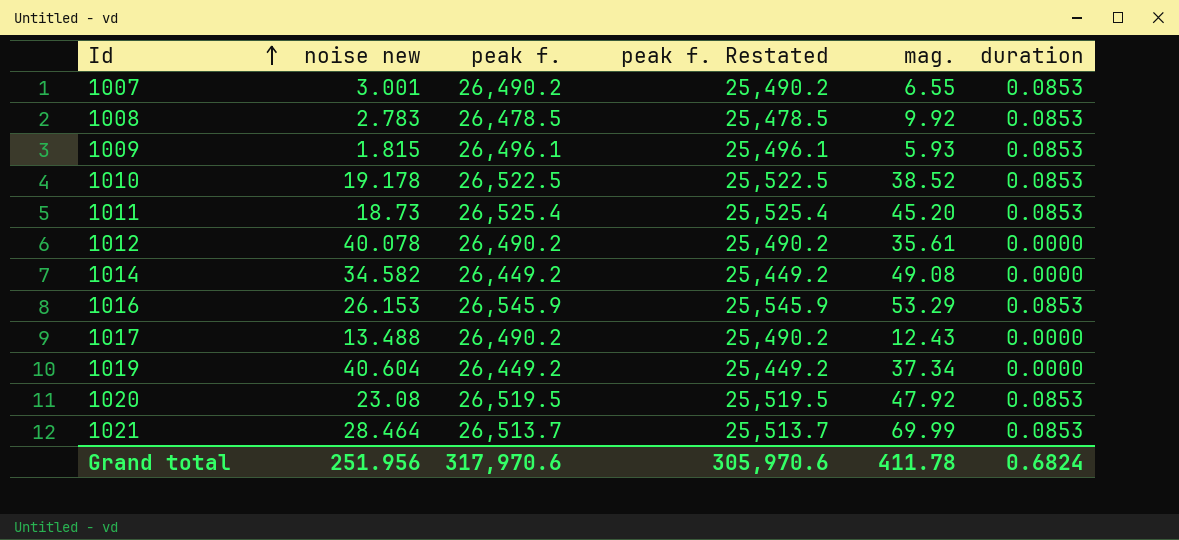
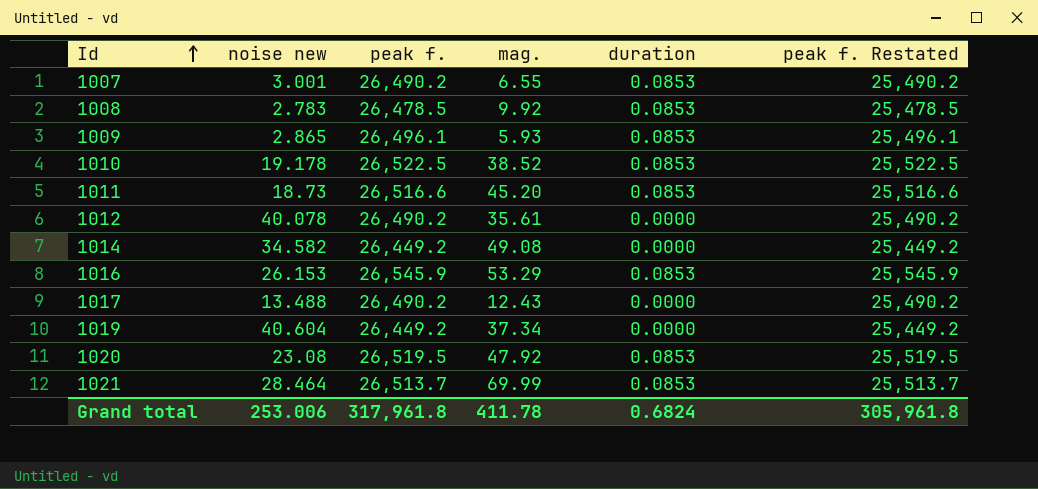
column peak f. Restated | position: 4 -> 6
1009 | noise new: 1.815 -> 2.865
1011 | peak f.: 26,525.4 -> 26,516.6
1011 | peak f. Restated: 25,525.4 -> 25,516.6
Grand total | noise new: 251.956 -> 253.006
Grand total | peak f.: 317,970.6 -> 317,961.8
Grand total | peak f. Restated: 305,970.6 -> 305,961.8

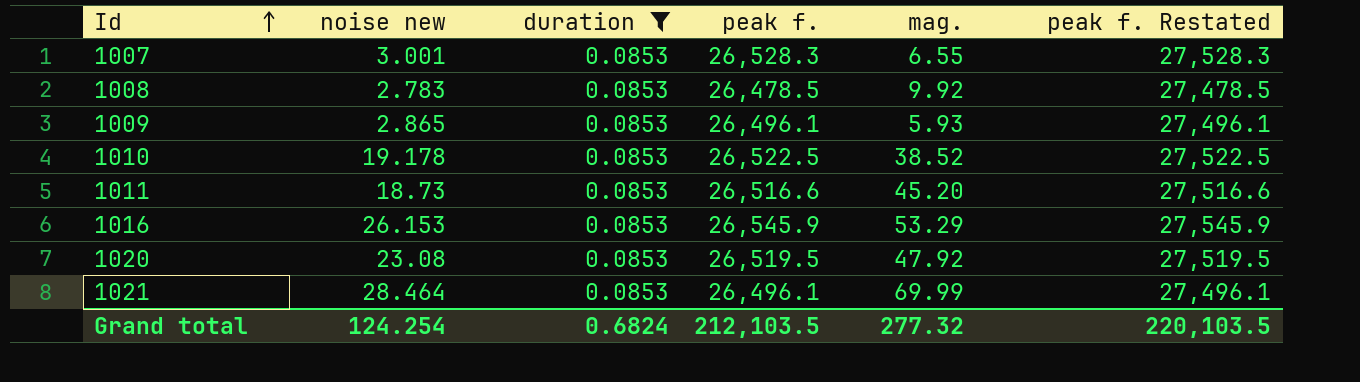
filter: none -> duration = 0.0853
column duration | position: 5 -> 3
column peak f. Restated | formula: [peak f.] - 1000 -> [peak f.] + 1000
1007 | peak f.: 26,490.2 -> 26,528.3
1021 | peak f.: 26,513.7 -> 26,496.1
Grand total | noise new: 253.006 -> 124.254
Grand total | peak f.: 317,961.8 -> 212,103.5
Grand total | mag.: 411.78 -> 277.32
Grand total | peak f. Restated: 305,961.8 -> 220,103.5

